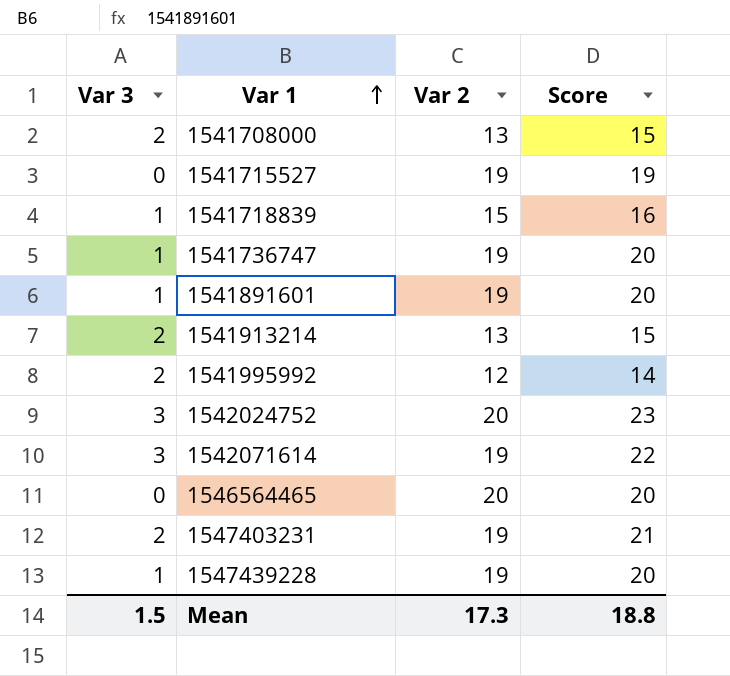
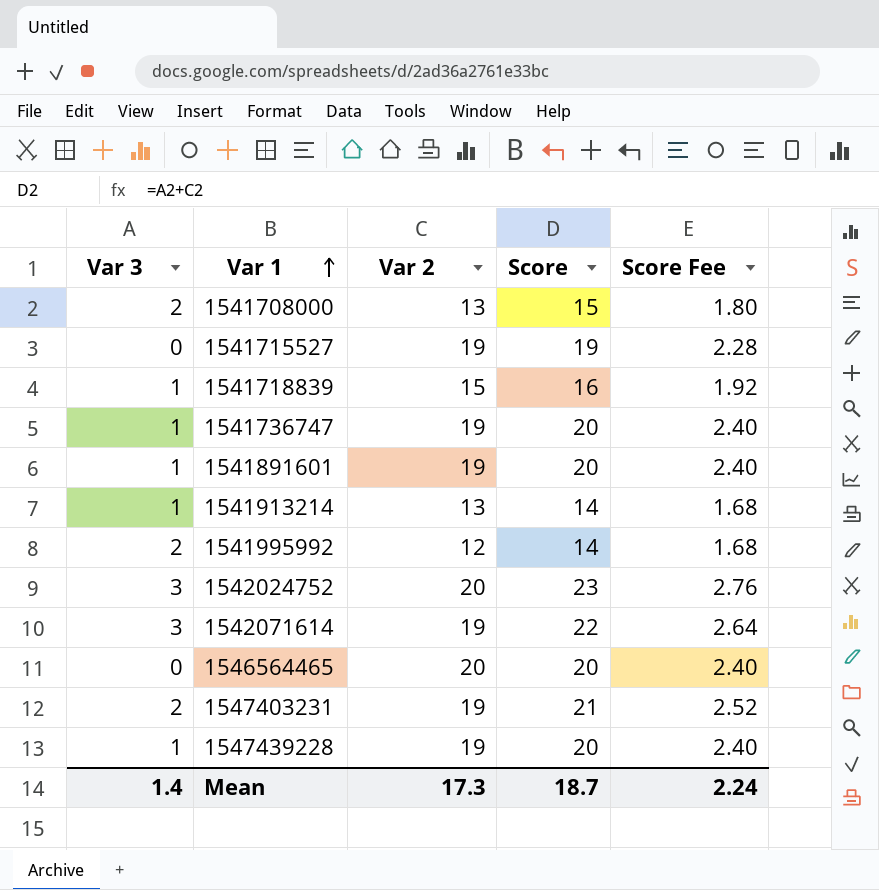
column Score Fee | formula: none -> [Score] * 0.12
1541913214 | Var 3: 2 -> 1
1541913214 | Score: 15 -> 14
Mean | Var 3: 1.5 -> 1.4
Mean | Score: 18.8 -> 18.7

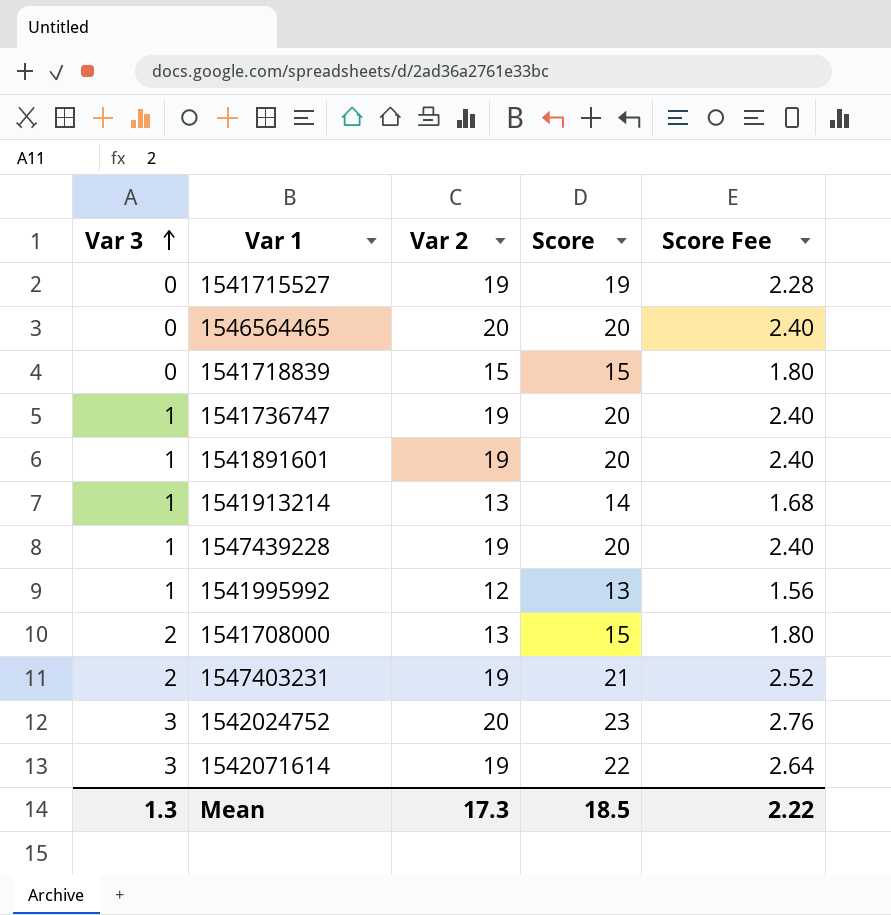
row order: Var 1 ascending -> Var 3 ascending
1541718839 | Var 3: 1 -> 0
1541718839 | Score: 16 -> 15
1541718839 | Score Fee: 1.92 -> 1.80
1541995992 | Var 3: 2 -> 1
1541995992 | Score: 14 -> 13
1541995992 | Score Fee: 1.68 -> 1.56
Mean | Var 3: 1.4 -> 1.3
Mean | Score: 18.7 -> 18.5
Mean | Score Fee: 2.24 -> 2.22

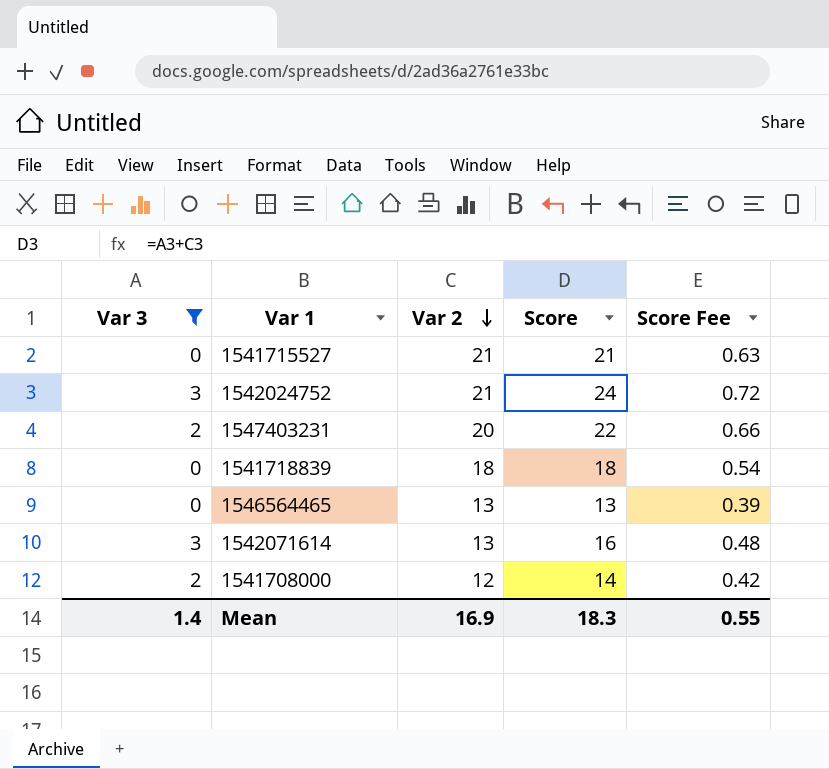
filter: none -> Var 3 != 1
row order: Var 3 ascending -> Var 2 descending
column Score Fee | formula: [Score] * 0.12 -> [Score] * 0.03
1541715527 | Var 2: 19 -> 21
1541715527 | Score: 19 -> 21
1542024752 | Var 2: 20 -> 21
1542024752 | Score: 23 -> 24
1547403231 | Var 2: 19 -> 20
1547403231 | Score: 21 -> 22
1541718839 | Var 2: 15 -> 18
1541718839 | Score: 15 -> 18
1546564465 | Var 2: 20 -> 13
1546564465 | Score: 20 -> 13
1542071614 | Var 2: 19 -> 13
1542071614 | Score: 22 -> 16
1541708000 | Var 2: 13 -> 12
1541708000 | Score: 15 -> 14
Mean | Var 3: 1.3 -> 1.4
Mean | Var 2: 17.3 -> 16.9
Mean | Score: 18.5 -> 18.3
Mean | Score Fee: 2.22 -> 0.55

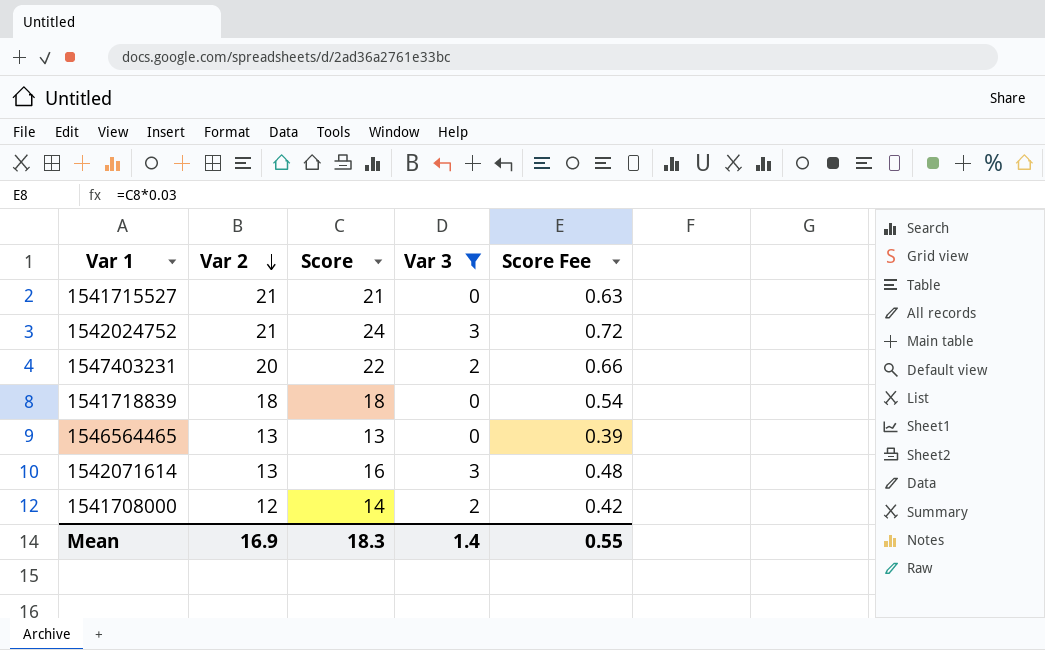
column Var 3 | position: 1 -> 4

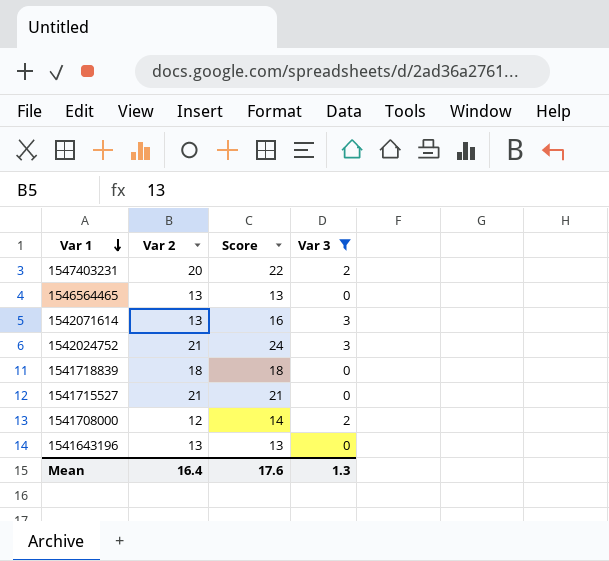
row order: Var 2 descending -> Var 1 descending
column Score Fee | formula: [Score] * 0.03 -> none
row 1541643196: none -> 13 | 13 | 0
Mean | Var 2: 16.9 -> 16.4
Mean | Score: 18.3 -> 17.6
Mean | Var 3: 1.4 -> 1.3

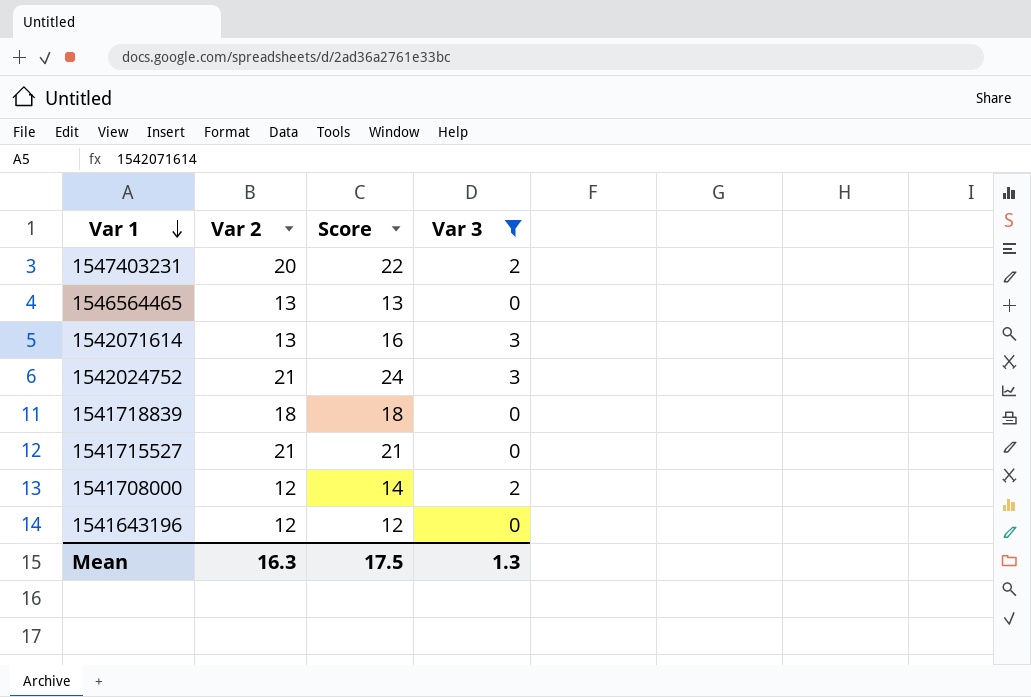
1541643196 | Var 2: 13 -> 12
1541643196 | Score: 13 -> 12
Mean | Var 2: 16.4 -> 16.3
Mean | Score: 17.6 -> 17.5

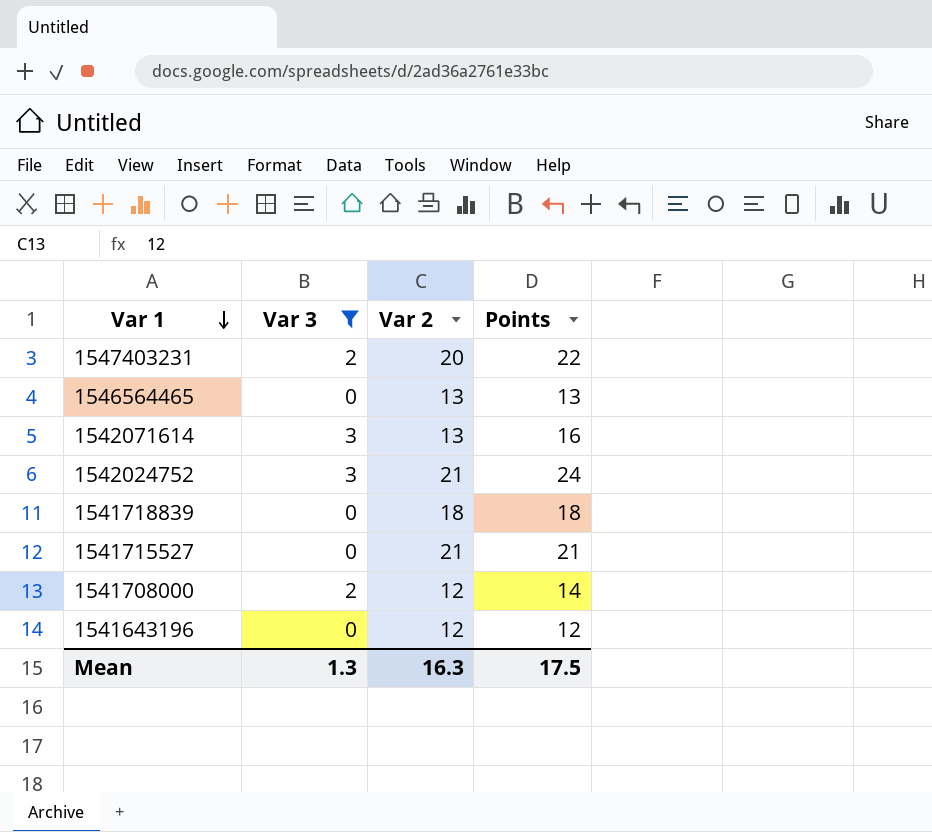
column Var 3 | position: 4 -> 2
column name: Score -> Points

